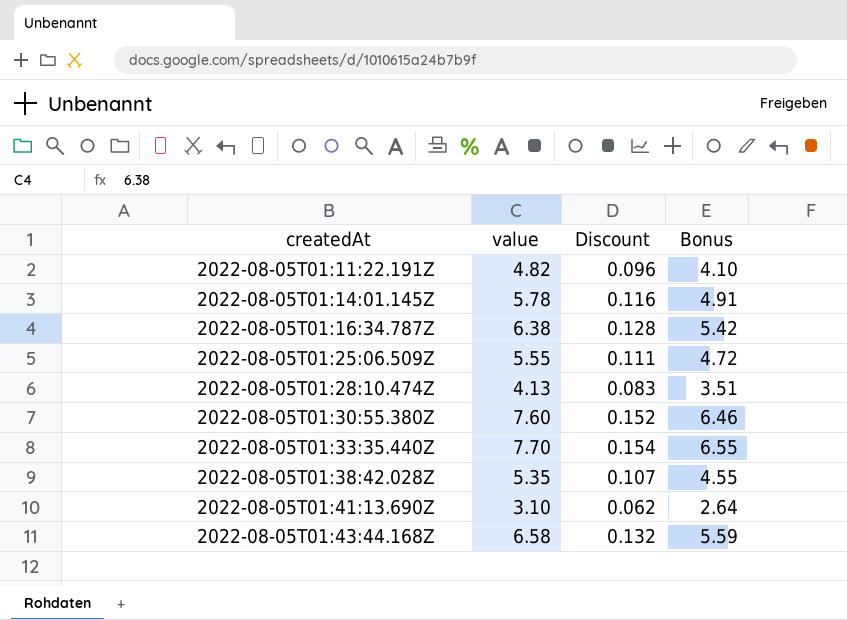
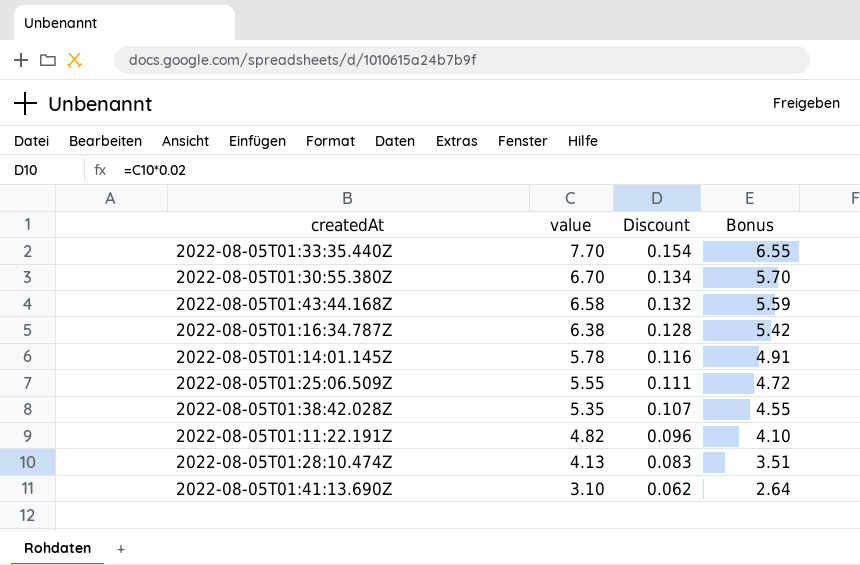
row order: createdAt ascending -> value descending
2022-08-05T01:30:55.380Z | value: 7.60 -> 6.70
2022-08-05T01:30:55.380Z | Discount: 0.152 -> 0.134
2022-08-05T01:30:55.380Z | Bonus: 6.46 -> 5.70

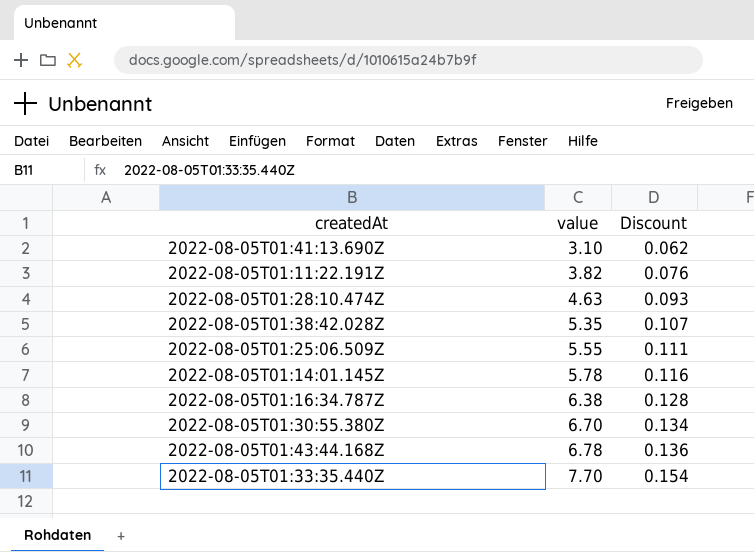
row order: value descending -> value ascending
column Bonus | formula: [value] * 0.85 -> none
2022-08-05T01:11:22.191Z | value: 4.82 -> 3.82
2022-08-05T01:11:22.191Z | Discount: 0.096 -> 0.076
2022-08-05T01:28:10.474Z | value: 4.13 -> 4.63
2022-08-05T01:28:10.474Z | Discount: 0.083 -> 0.093
2022-08-05T01:43:44.168Z | value: 6.58 -> 6.78
2022-08-05T01:43:44.168Z | Discount: 0.132 -> 0.136

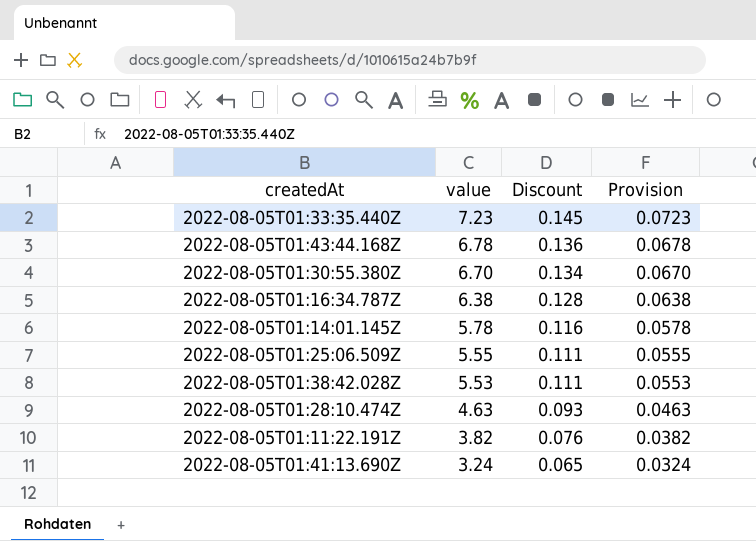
row order: value ascending -> value descending
column Provision | formula: none -> [value] * 0.01
2022-08-05T01:33:35.440Z | value: 7.70 -> 7.23
2022-08-05T01:33:35.440Z | Discount: 0.154 -> 0.145
2022-08-05T01:38:42.028Z | value: 5.35 -> 5.53
2022-08-05T01:38:42.028Z | Discount: 0.107 -> 0.111
2022-08-05T01:41:13.690Z | value: 3.10 -> 3.24
2022-08-05T01:41:13.690Z | Discount: 0.062 -> 0.065

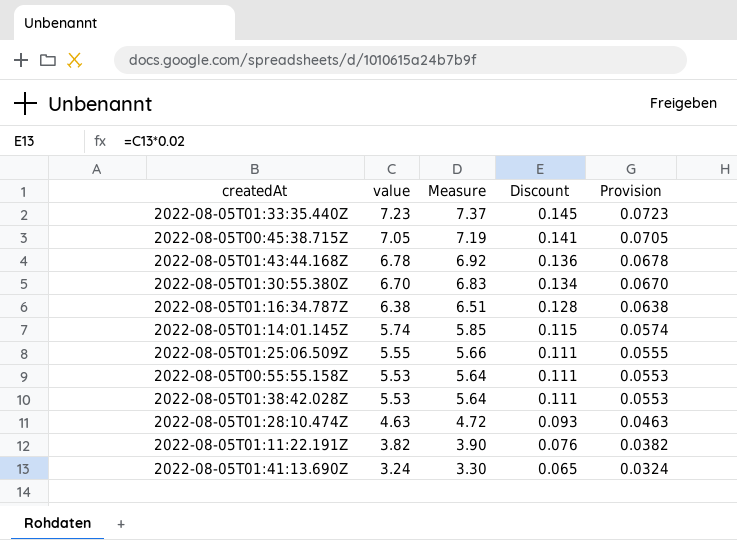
column Measure | formula: none -> [value] * 1.02
row 2022-08-05T00:45:38.715Z: none -> 7.05 | 7.19 | 0.141 | 0.0705
2022-08-05T01:14:01.145Z | value: 5.78 -> 5.74
2022-08-05T01:14:01.145Z | Discount: 0.116 -> 0.115
2022-08-05T01:14:01.145Z | Provision: 0.0578 -> 0.0574
row 2022-08-05T00:55:55.158Z: none -> 5.53 | 5.64 | 0.111 | 0.0553

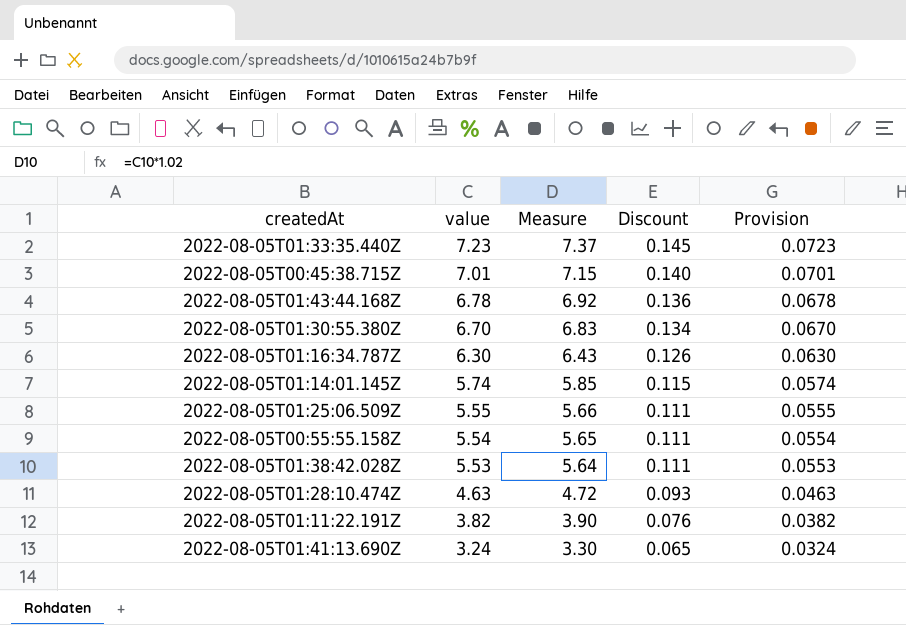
2022-08-05T00:45:38.715Z | value: 7.05 -> 7.01
2022-08-05T00:45:38.715Z | Measure: 7.19 -> 7.15
2022-08-05T00:45:38.715Z | Discount: 0.141 -> 0.140
2022-08-05T00:45:38.715Z | Provision: 0.0705 -> 0.0701
2022-08-05T01:16:34.787Z | value: 6.38 -> 6.30
2022-08-05T01:16:34.787Z | Measure: 6.51 -> 6.43
2022-08-05T01:16:34.787Z | Discount: 0.128 -> 0.126
2022-08-05T01:16:34.787Z | Provision: 0.0638 -> 0.0630
2022-08-05T00:55:55.158Z | value: 5.53 -> 5.54
2022-08-05T00:55:55.158Z | Measure: 5.64 -> 5.65
2022-08-05T00:55:55.158Z | Provision: 0.0553 -> 0.0554

